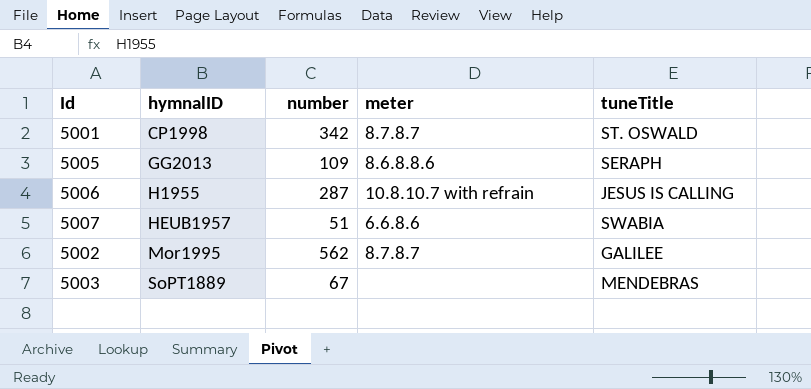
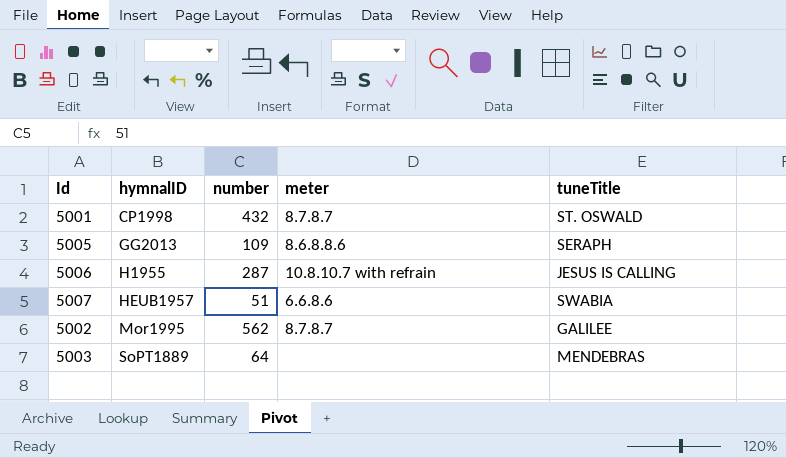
5001 | number: 342 -> 432
5003 | number: 67 -> 64

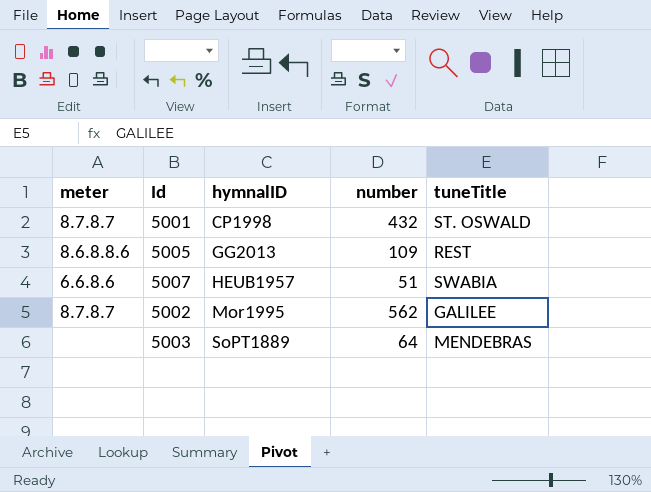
column meter | position: 4 -> 1
row 5006: H1955 | 287 | 10.8.10.7 with refrain | JESUS IS CALLING -> none
5005 | tuneTitle: SERAPH -> REST

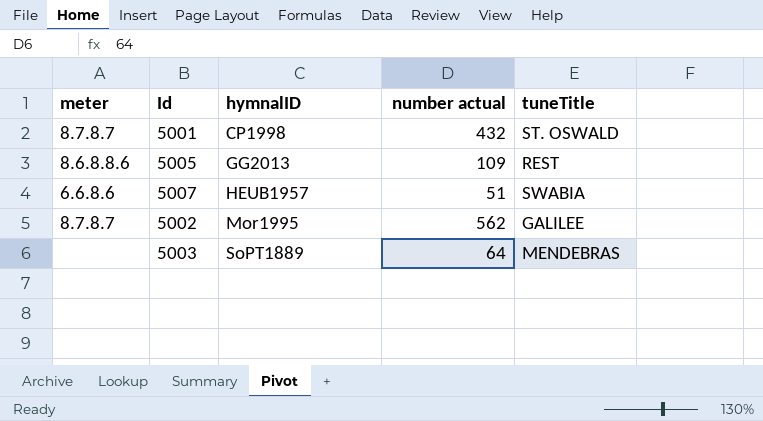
column name: number -> number actual

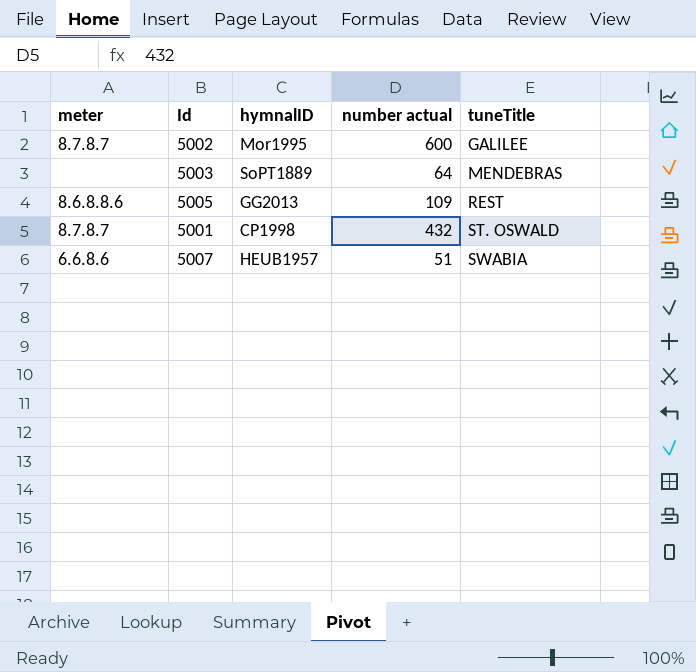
row order: hymnalID ascending -> tuneTitle ascending
5002 | number actual: 562 -> 600

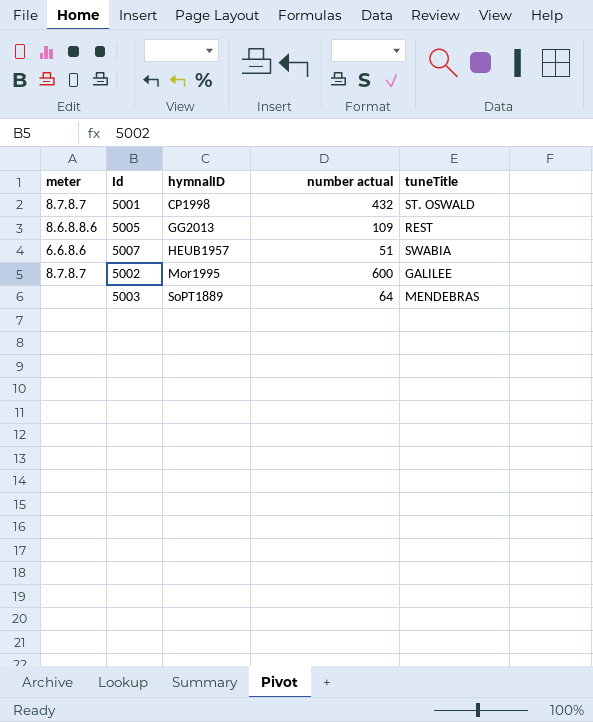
row order: tuneTitle ascending -> hymnalID ascending

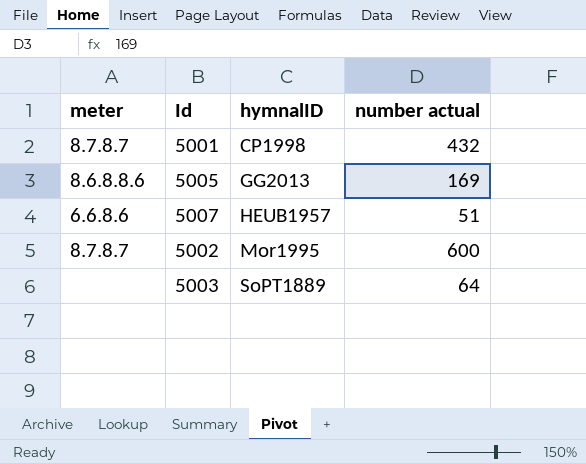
column tuneTitle | position: 5 -> none
5005 | number actual: 109 -> 169

